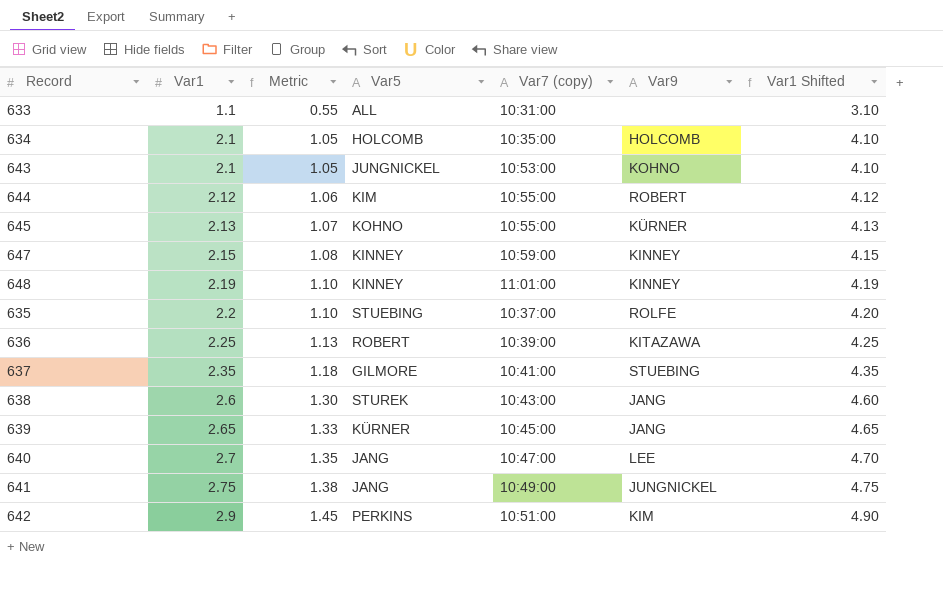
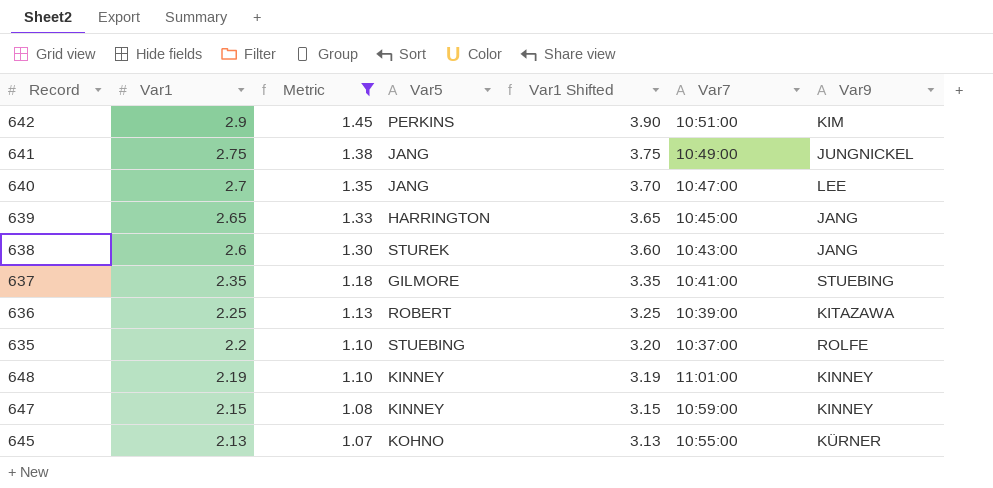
filter: none -> Metric >= 1.07
row order: Var1 ascending -> Var1 descending
column Var1 Shifted | formula: [Var1] + 2 -> [Var1] + 1
column Var1 Shifted | position: 7 -> 5
column name: Var7 (copy) -> Var7
639 | Var5: KÜRNER -> HARRINGTON

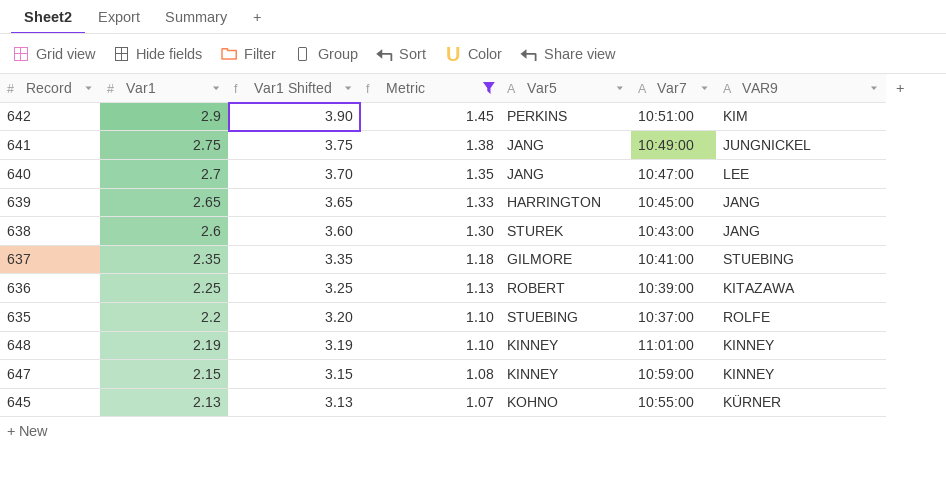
column Var1 Shifted | position: 5 -> 3
column name: Var9 -> VAR9

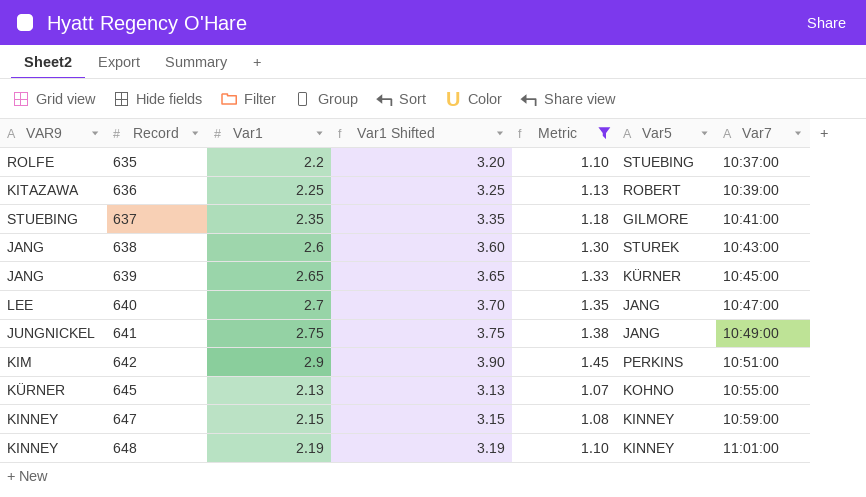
row order: Var1 descending -> Record ascending
column VAR9 | position: 7 -> 1
639 | Var5: HARRINGTON -> KÜRNER

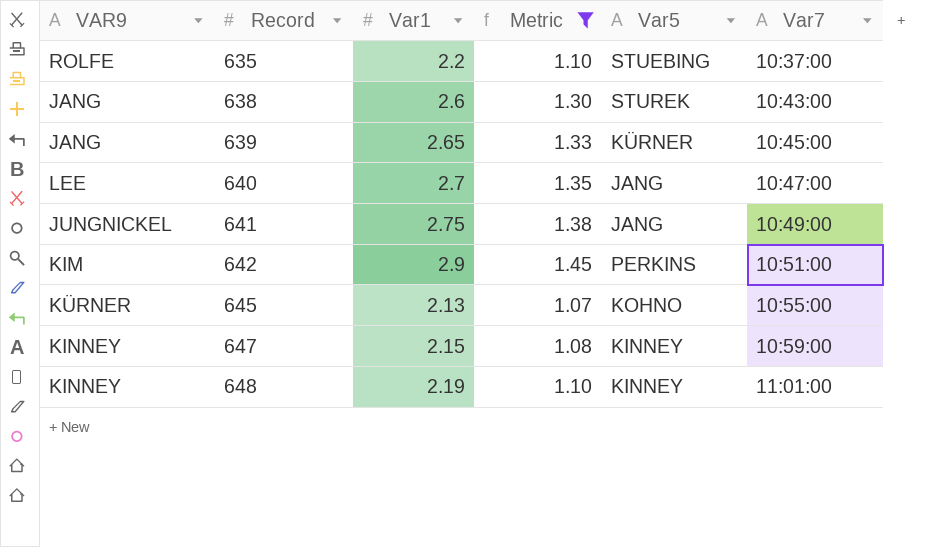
column Var1 Shifted | formula: [Var1] + 1 -> none
row 636: KITAZAWA | 2.25 | 3.25 | 1.13 | ROBERT | 10:39:00 -> none
row 637: STUEBING | 2.35 | 3.35 | 1.18 | GILMORE | 10:41:00 -> none

